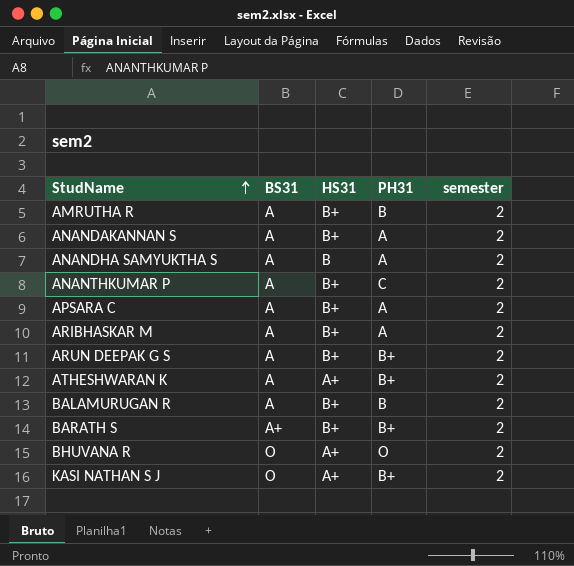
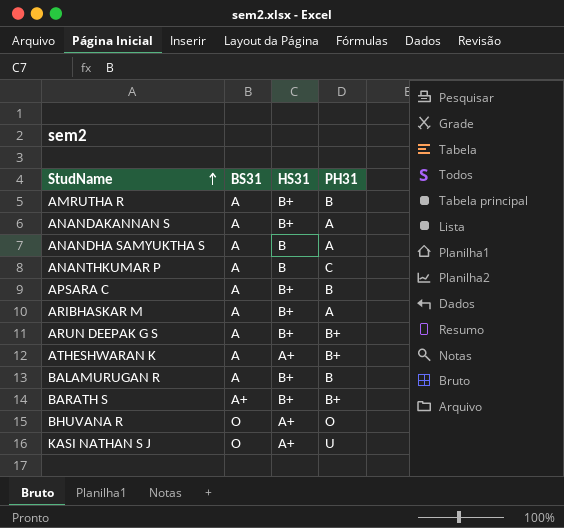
column semester | position: 5 -> none
ANANTHKUMAR P | HS31: B+ -> B
APSARA C | PH31: A -> B
KASI NATHAN S J | PH31: B+ -> U

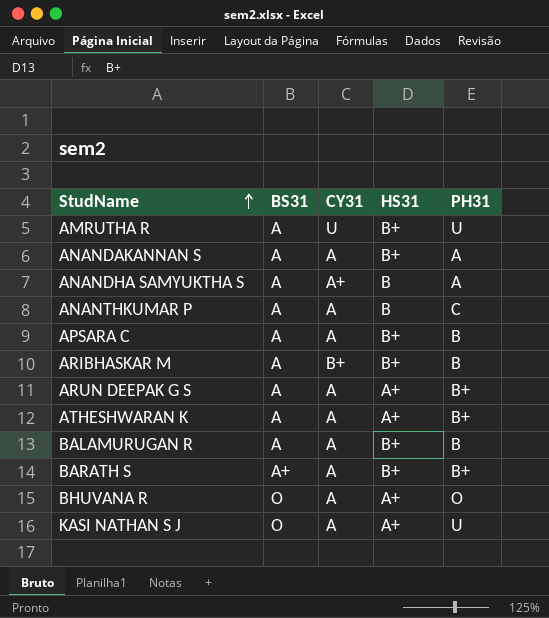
column CY31 | position: none -> 3
AMRUTHA R | PH31: B -> U
ARIBHASKAR M | PH31: A -> B
ARUN DEEPAK G S | HS31: B+ -> A+

